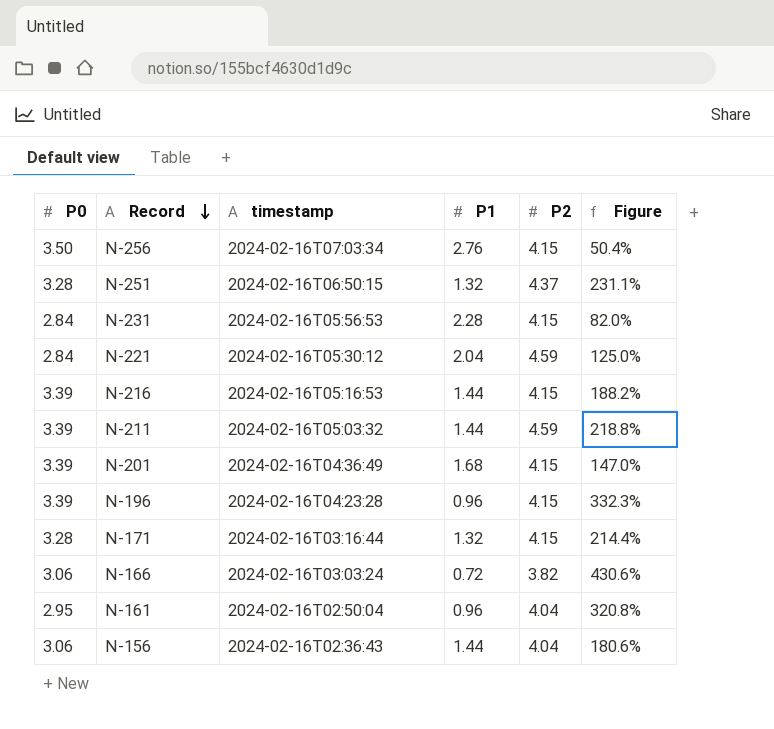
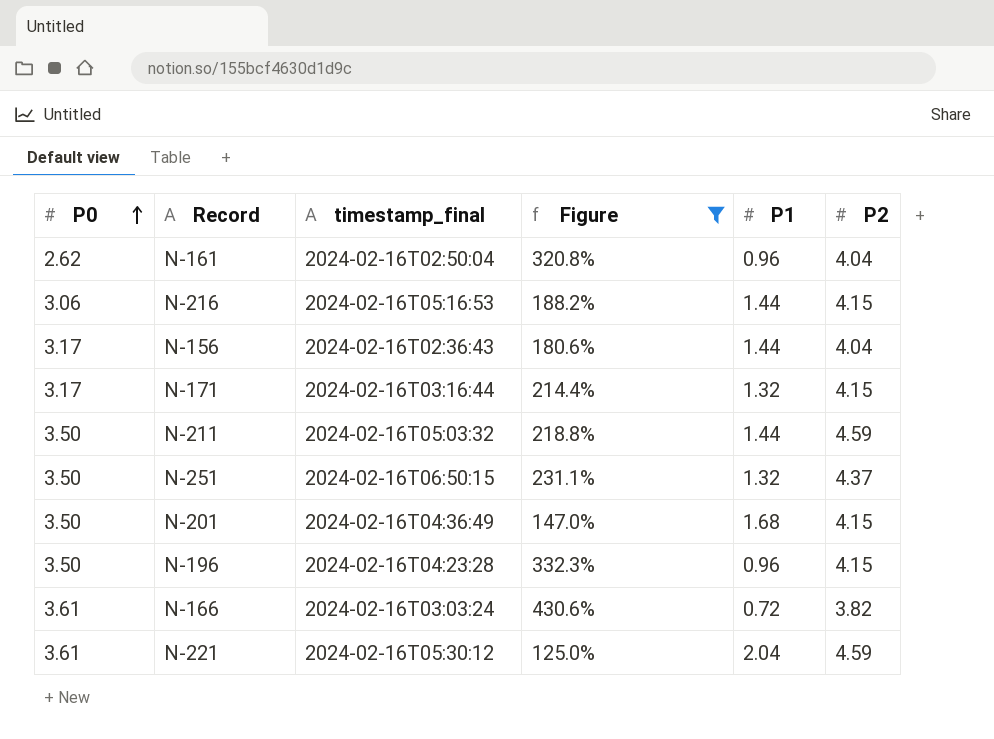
filter: none -> Figure >= 125.0%
row order: Record descending -> P0 ascending
column name: timestamp -> timestamp_final
column Figure | position: 6 -> 4
N-161 | P0: 2.95 -> 2.62
N-216 | P0: 3.39 -> 3.06
N-156 | P0: 3.06 -> 3.17
N-171 | P0: 3.28 -> 3.17
N-211 | P0: 3.39 -> 3.50
N-251 | P0: 3.28 -> 3.50
N-201 | P0: 3.39 -> 3.50
N-196 | P0: 3.39 -> 3.50
N-166 | P0: 3.06 -> 3.61
N-221 | P0: 2.84 -> 3.61

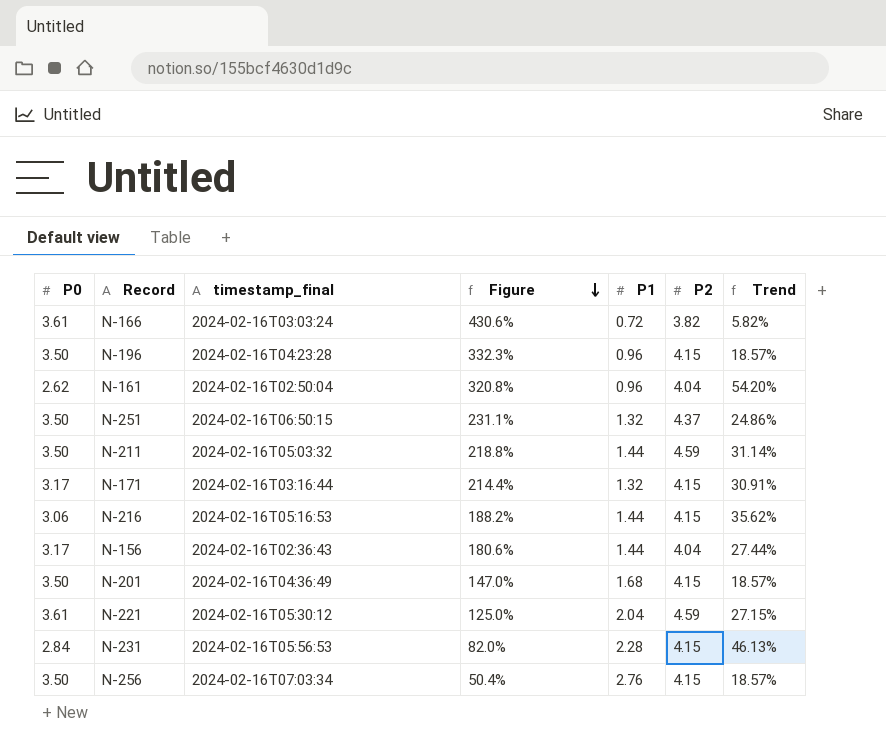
filter: Figure >= 125.0% -> none
row order: P0 ascending -> Figure descending
column Trend | formula: none -> ([P2] - [P0]) / [P0]

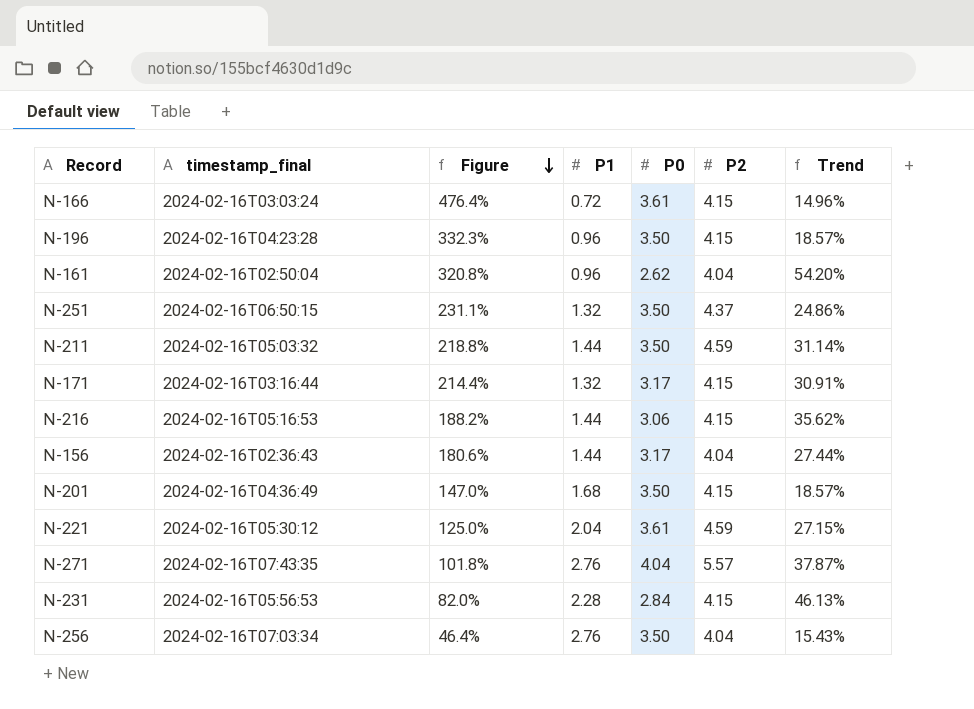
column P0 | position: 1 -> 5
N-166 | Figure: 430.6% -> 476.4%
N-166 | P2: 3.82 -> 4.15
N-166 | Trend: 5.82% -> 14.96%
row N-271: none -> 2024-02-16T07:43:35 | 101.8% | 2.76 | 4.04 | 5.57 | 37.87%
N-256 | Figure: 50.4% -> 46.4%
N-256 | P2: 4.15 -> 4.04
N-256 | Trend: 18.57% -> 15.43%

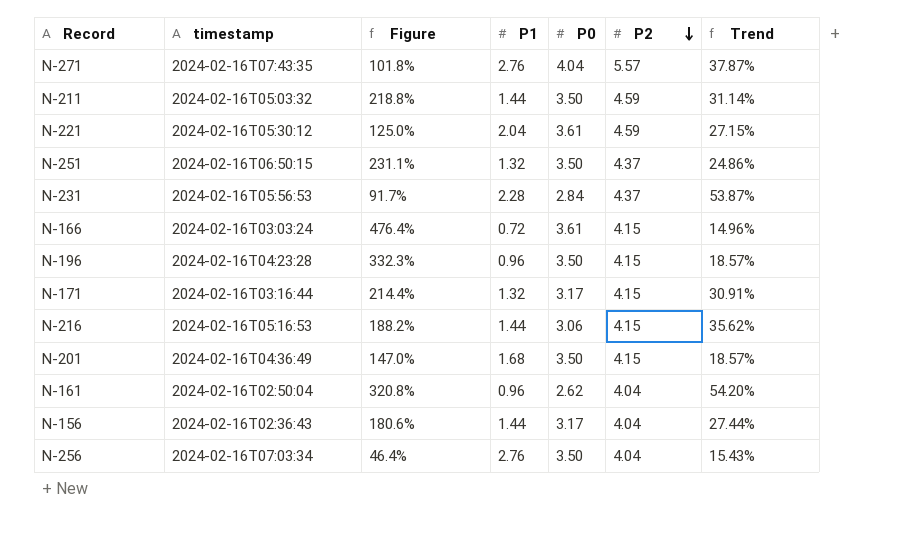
row order: Figure descending -> P2 descending
column name: timestamp_final -> timestamp
N-231 | Figure: 82.0% -> 91.7%
N-231 | P2: 4.15 -> 4.37
N-231 | Trend: 46.13% -> 53.87%

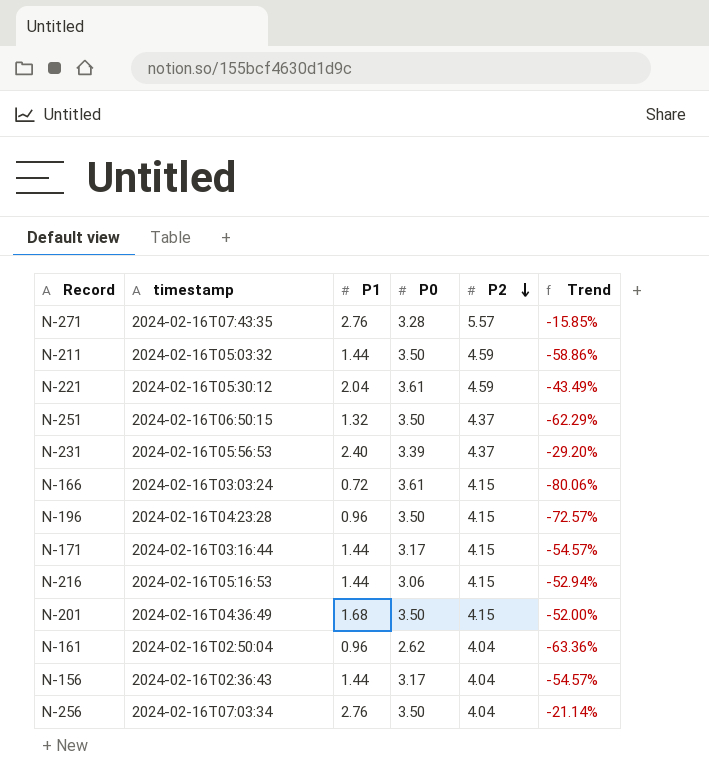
column Figure | formula: ([P2] - [P1]) / [P1] -> none
column Trend | formula: ([P2] - [P0]) / [P0] -> ([P1] - [P0]) / [P0]
N-271 | P0: 4.04 -> 3.28
N-231 | P1: 2.28 -> 2.40
N-231 | P0: 2.84 -> 3.39
N-171 | P1: 1.32 -> 1.44

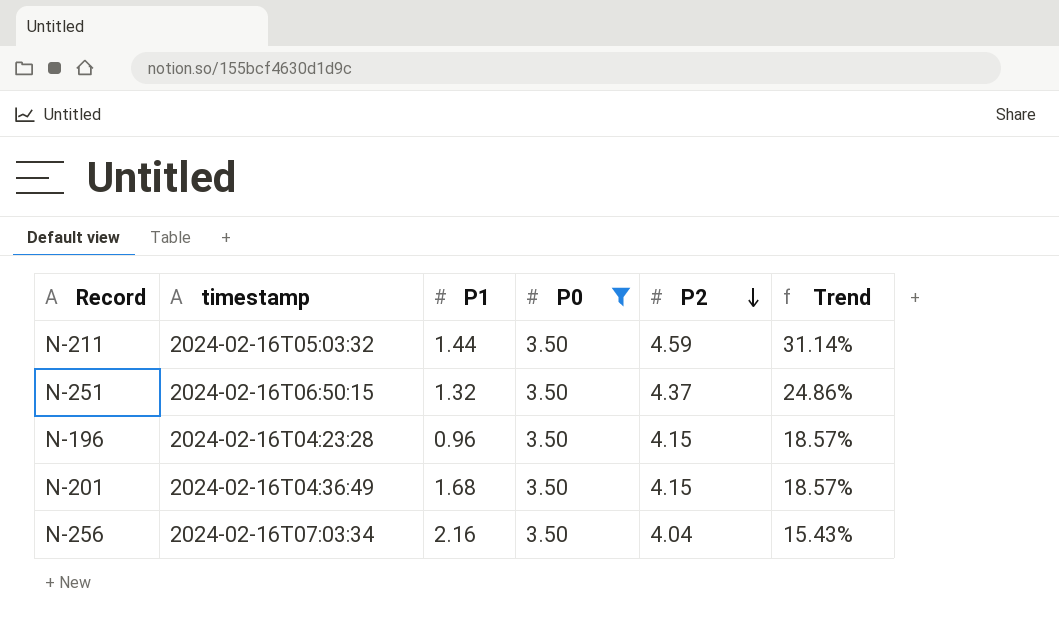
filter: none -> P0 = 3.50
column Trend | formula: ([P1] - [P0]) / [P0] -> ([P2] - [P0]) / [P0]
N-256 | P1: 2.76 -> 2.16

